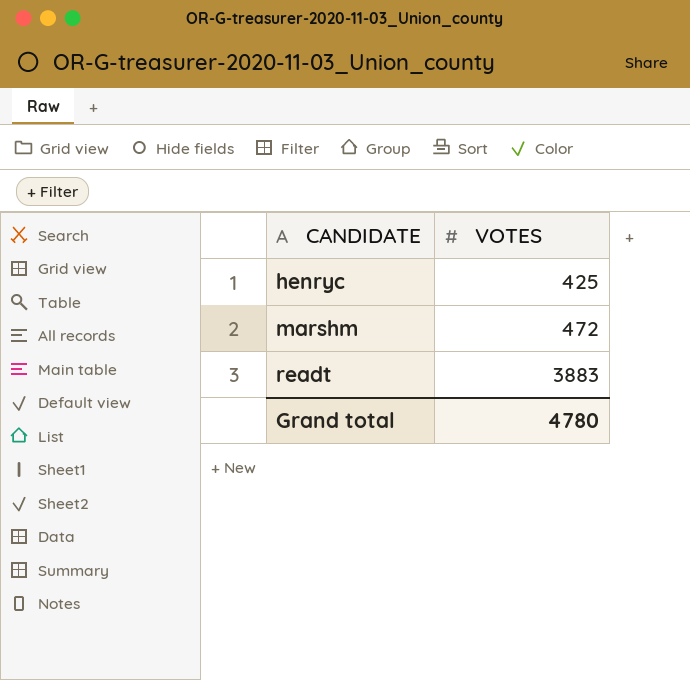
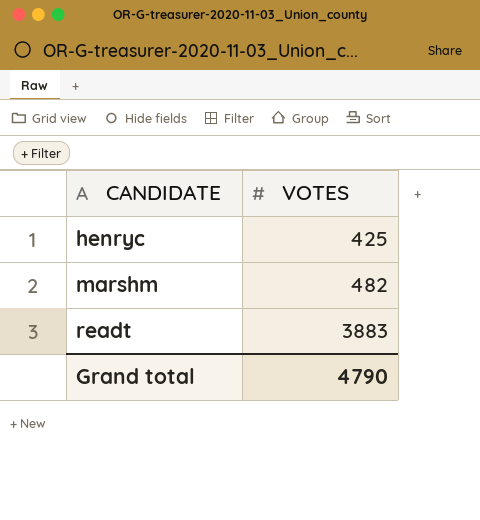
marshm | VOTES: 472 -> 482
Grand total | VOTES: 4780 -> 4790

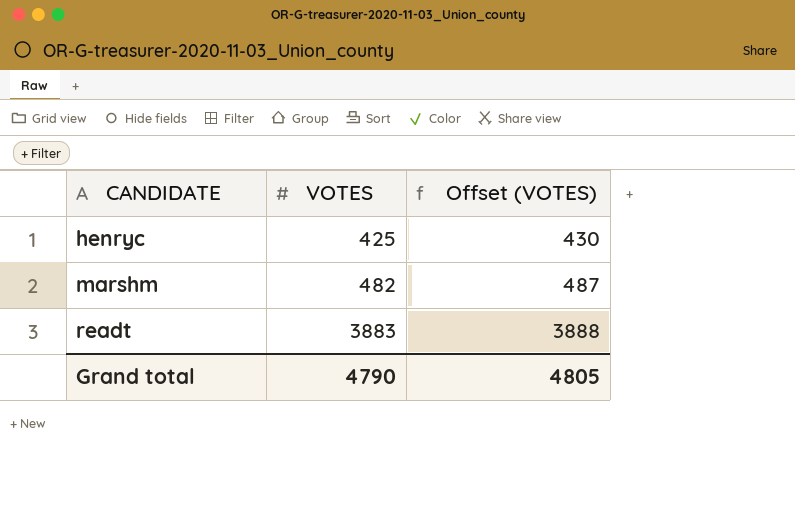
column Offset (VOTES) | formula: none -> [VOTES] + 5

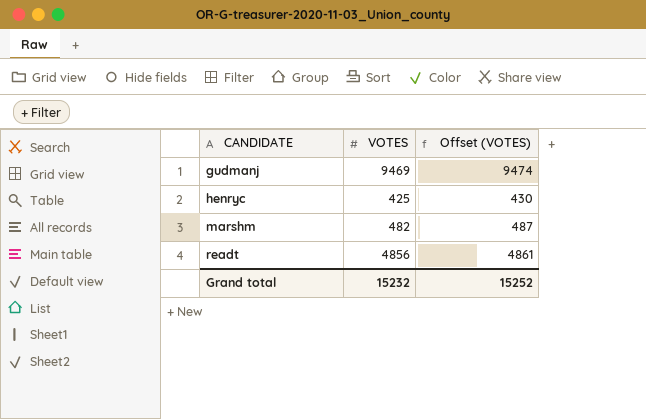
row gudmanj: none -> 9469 | 9474
readt | VOTES: 3883 -> 4856
readt | Offset (VOTES): 3888 -> 4861
Grand total | VOTES: 4790 -> 15232
Grand total | Offset (VOTES): 4805 -> 15252

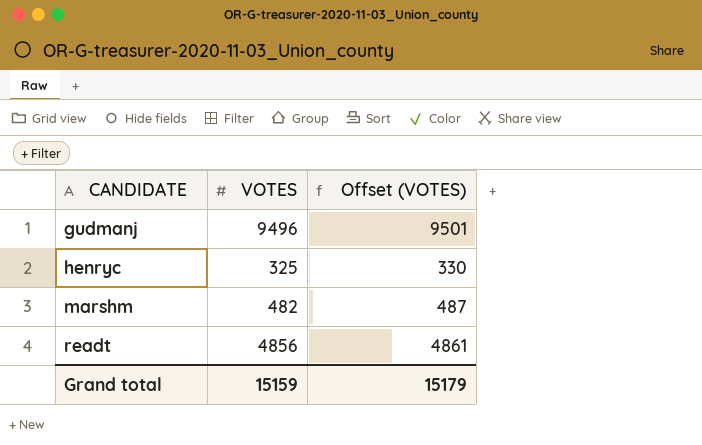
gudmanj | VOTES: 9469 -> 9496
gudmanj | Offset (VOTES): 9474 -> 9501
henryc | VOTES: 425 -> 325
henryc | Offset (VOTES): 430 -> 330
Grand total | VOTES: 15232 -> 15159
Grand total | Offset (VOTES): 15252 -> 15179

